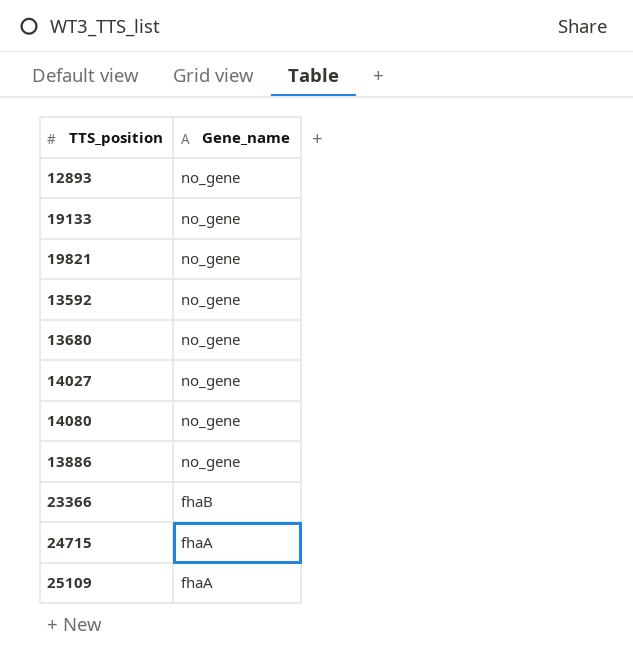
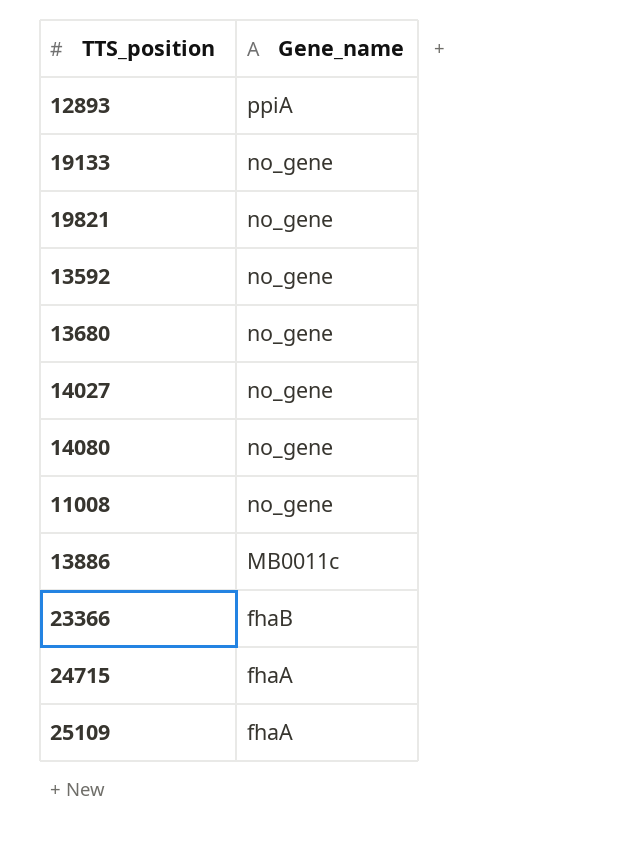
12893 | Gene_name: no_gene -> ppiA
row 11008: none -> no_gene
13886 | Gene_name: no_gene -> MB0011c

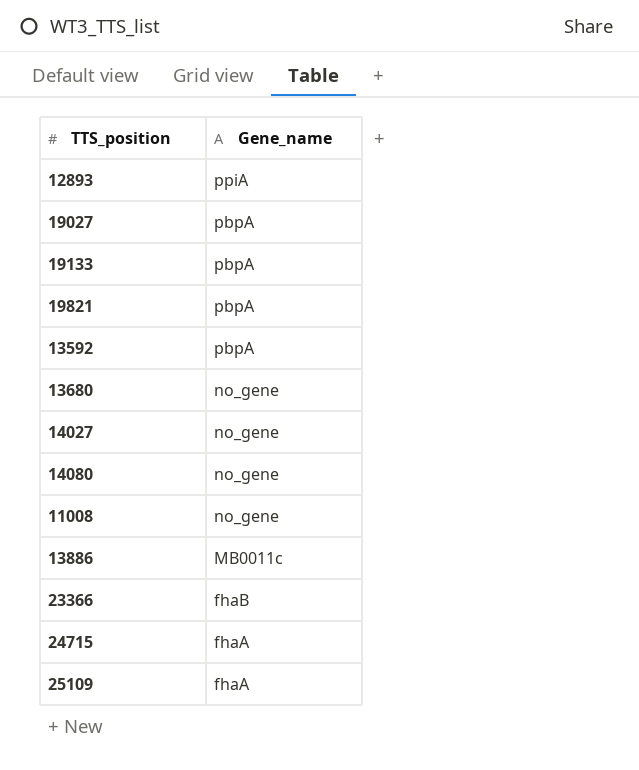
row 19027: none -> pbpA
19133 | Gene_name: no_gene -> pbpA
19821 | Gene_name: no_gene -> pbpA
13592 | Gene_name: no_gene -> pbpA

